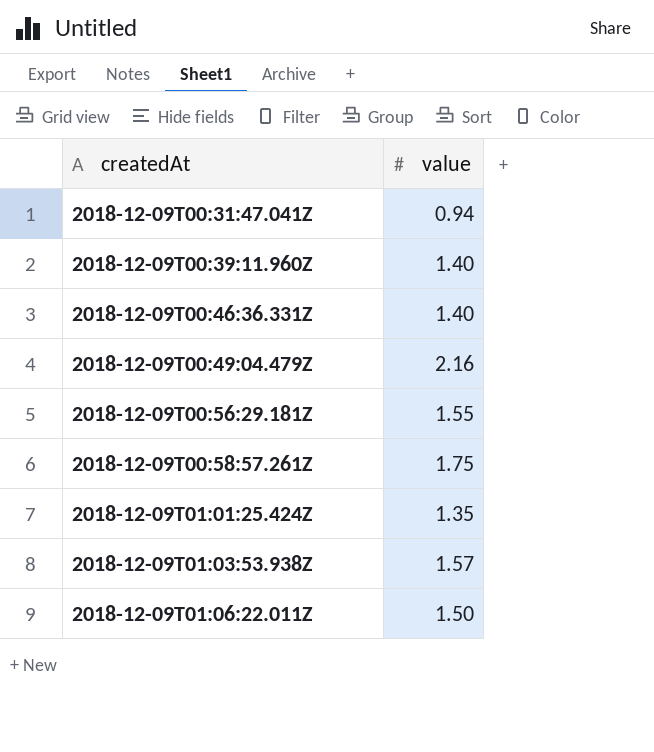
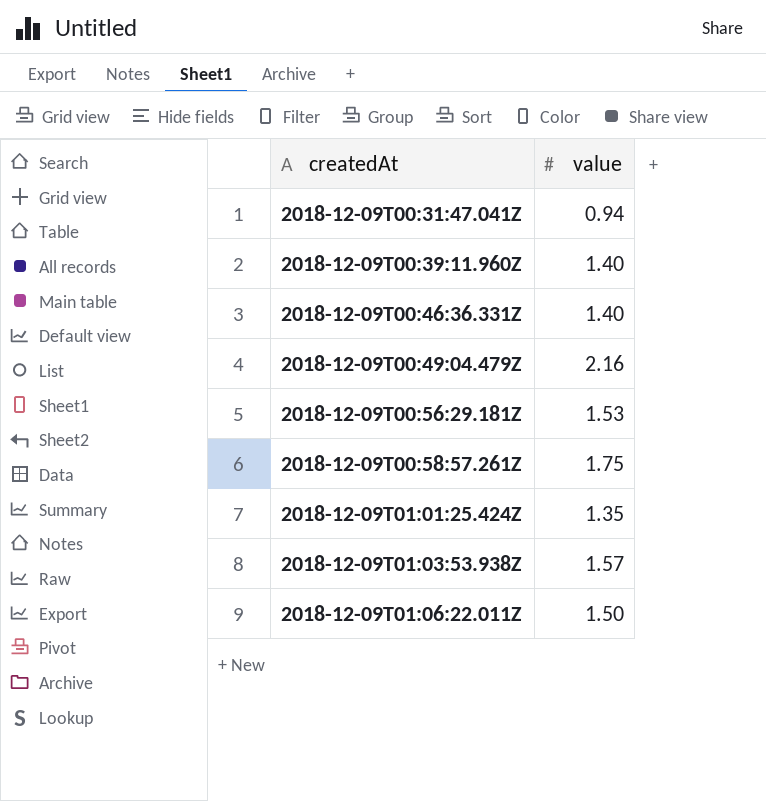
2018-12-09T00:56:29.181Z | value: 1.55 -> 1.53

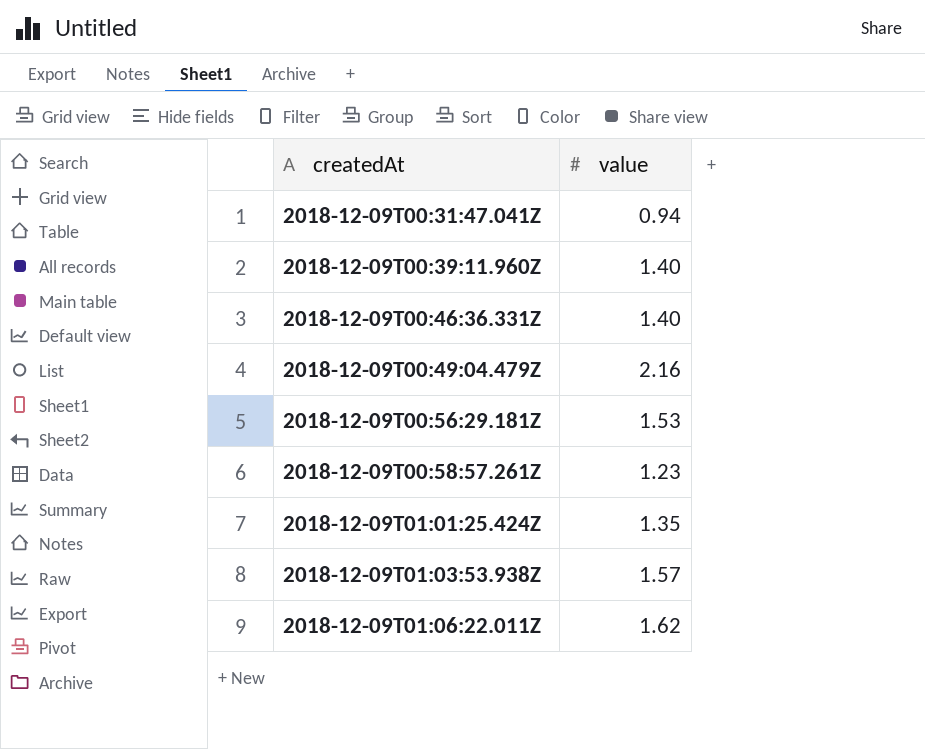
2018-12-09T00:58:57.261Z | value: 1.75 -> 1.23
2018-12-09T01:06:22.011Z | value: 1.50 -> 1.62

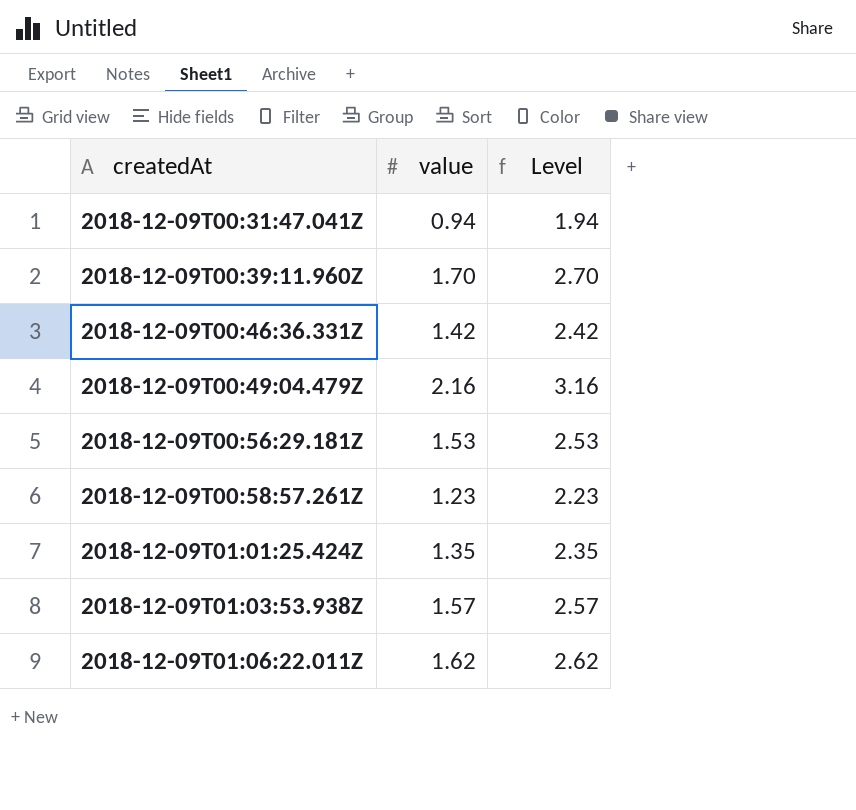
column Level | formula: none -> [value] + 1
2018-12-09T00:39:11.960Z | value: 1.40 -> 1.70
2018-12-09T00:46:36.331Z | value: 1.40 -> 1.42

